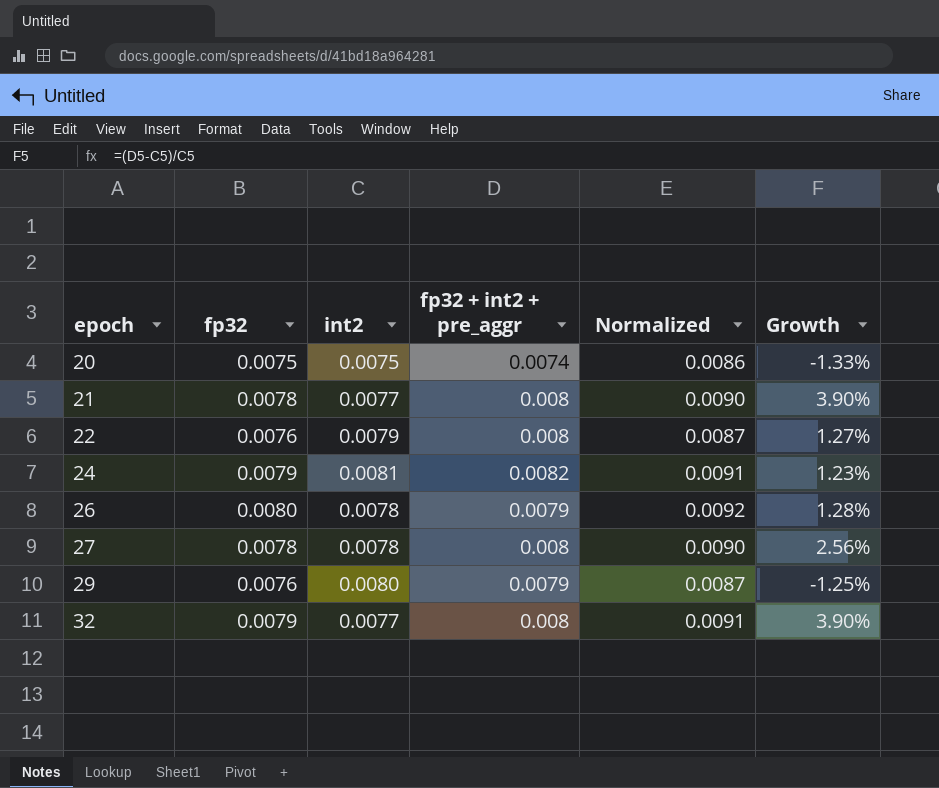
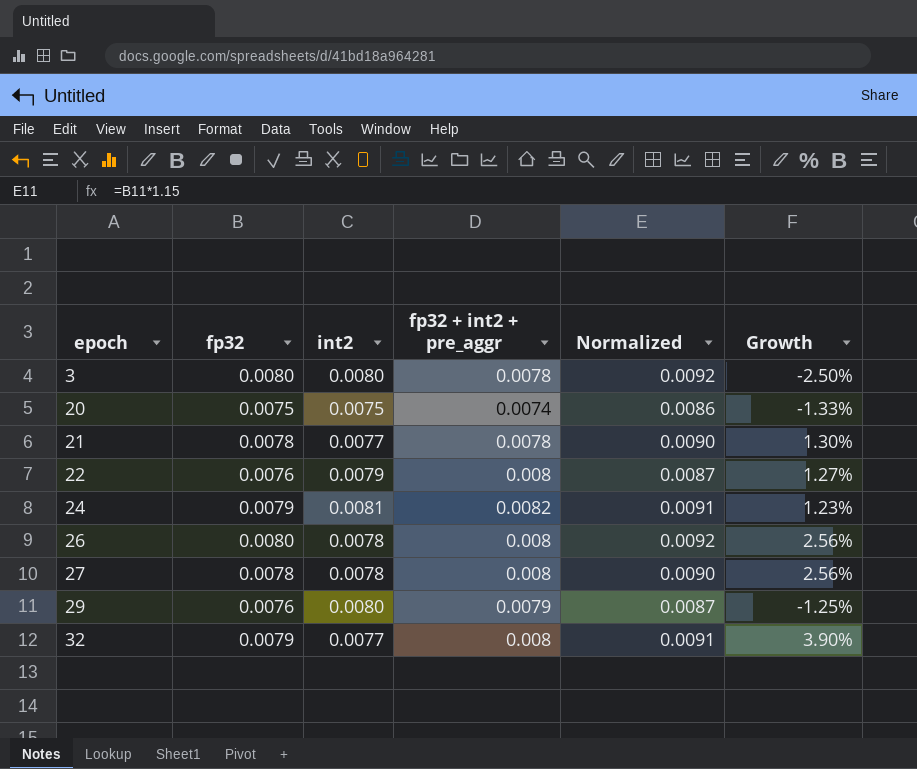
row 3: none -> 0.0080 | 0.0080 | 0.0078 | 0.0092 | -2.50%
21 | fp32 + int2 + pre_aggr: 0.008 -> 0.0078
21 | Growth: 3.90% -> 1.30%
26 | fp32 + int2 + pre_aggr: 0.0079 -> 0.008
26 | Growth: 1.28% -> 2.56%

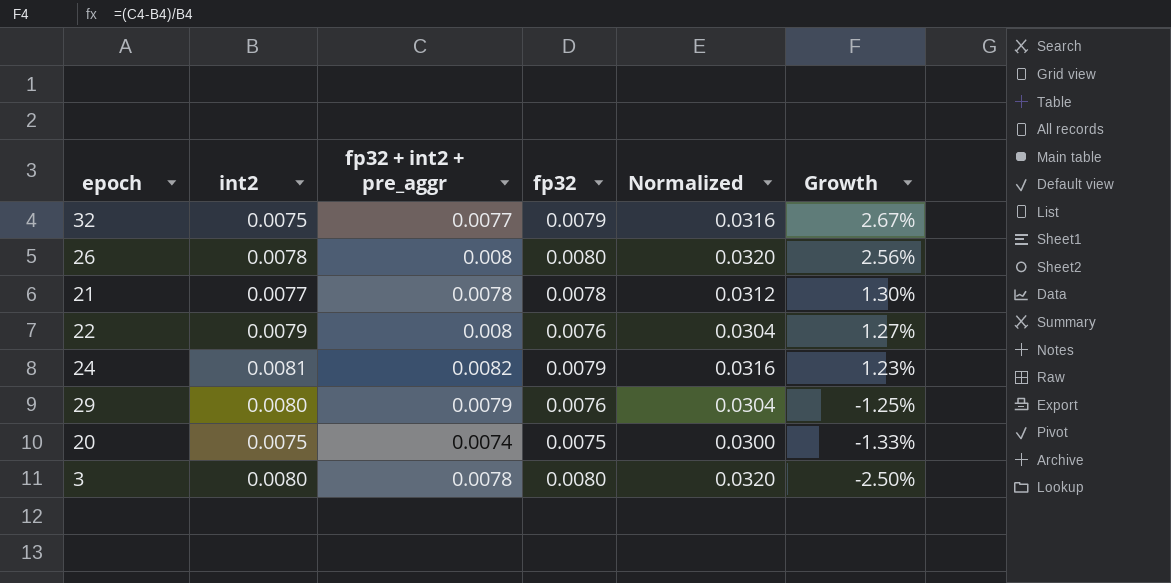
row order: epoch ascending -> Growth descending
column fp32 | position: 2 -> 4
column Normalized | formula: [fp32] * 1.15 -> [fp32] * 4
row 27: 0.0078 | 0.0078 | 0.008 | 0.0090 | 2.56% -> none
32 | int2: 0.0077 -> 0.0075
32 | fp32 + int2 + pre_aggr: 0.008 -> 0.0077
32 | Growth: 3.90% -> 2.67%

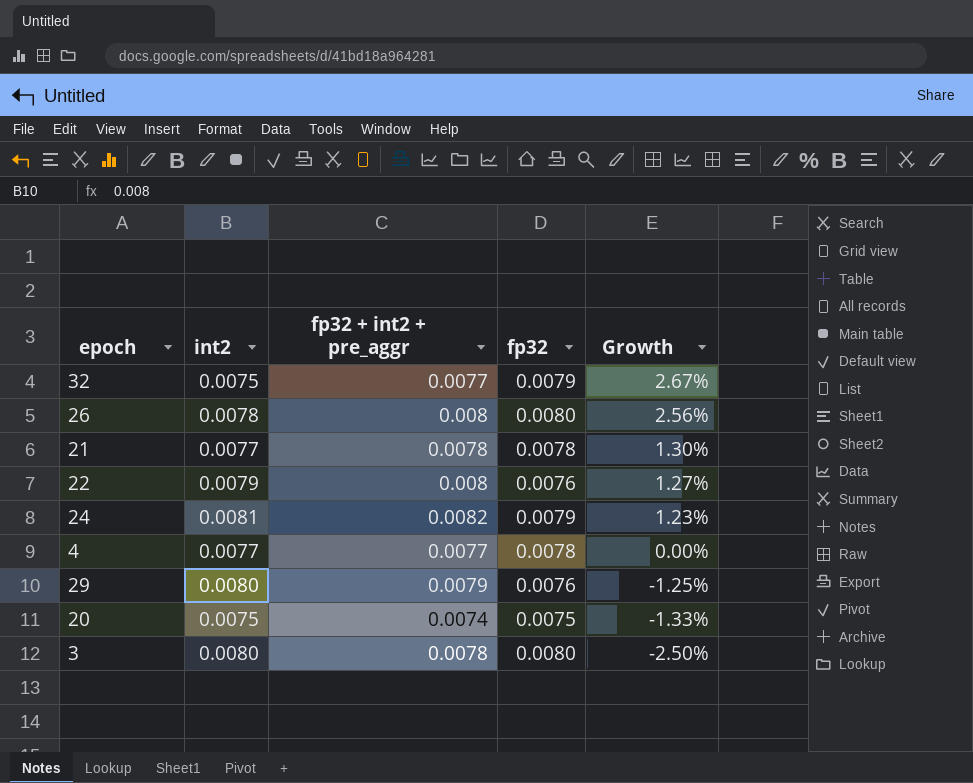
column Normalized | formula: [fp32] * 4 -> none
row 4: none -> 0.0077 | 0.0077 | 0.0078 | 0.00%

